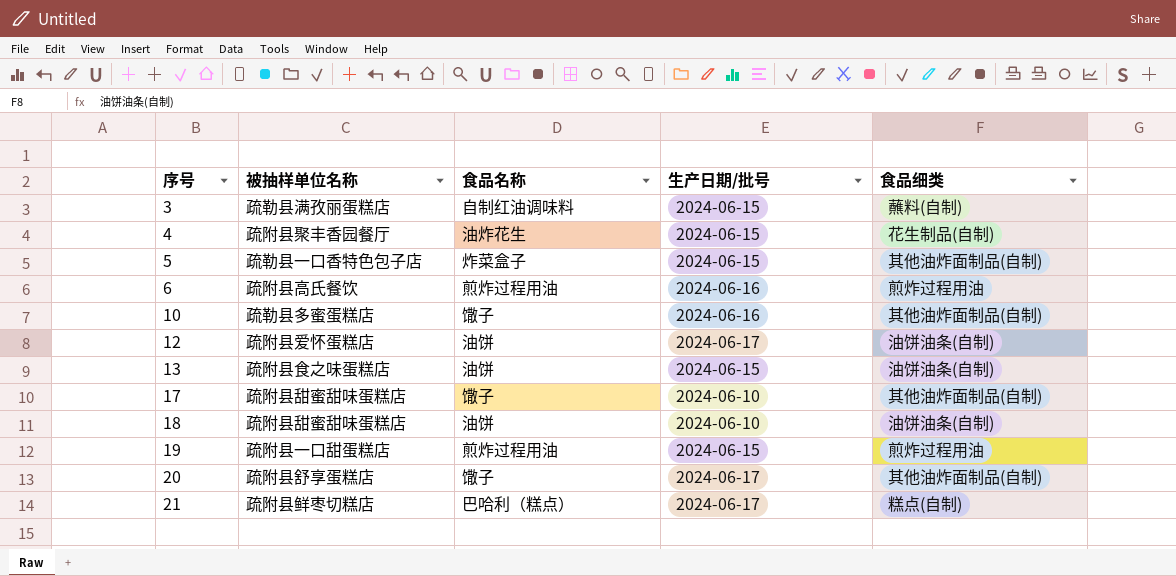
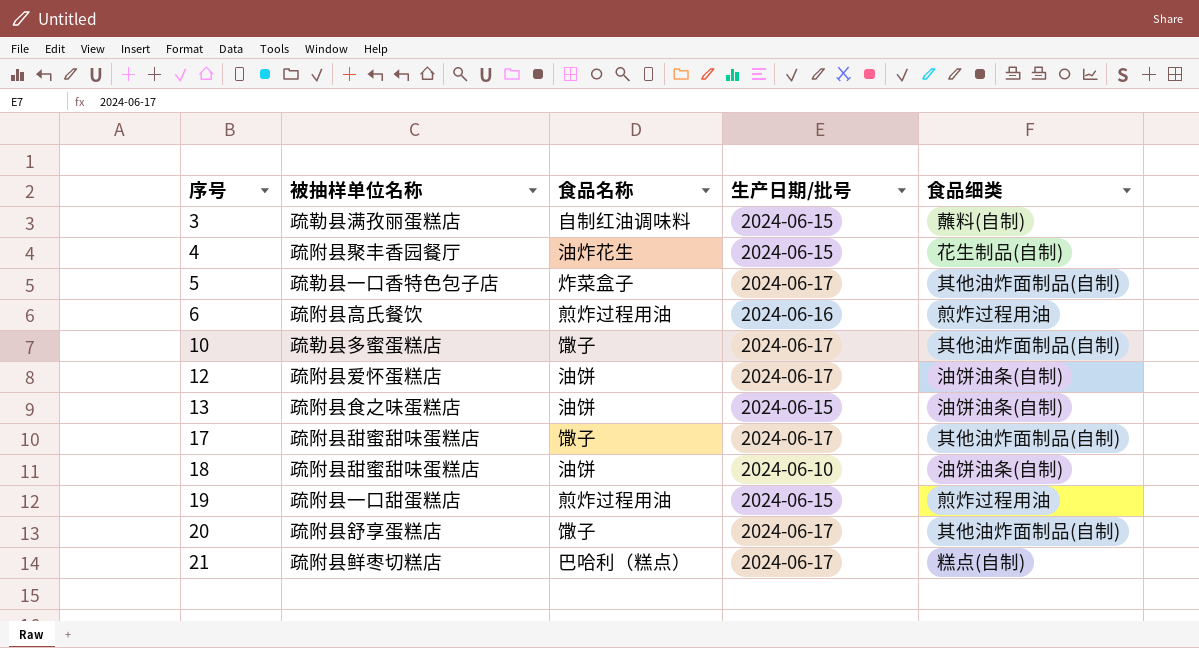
5 | 生产日期/批号: 2024-06-15 -> 2024-06-17
10 | 生产日期/批号: 2024-06-16 -> 2024-06-17
17 | 生产日期/批号: 2024-06-10 -> 2024-06-17

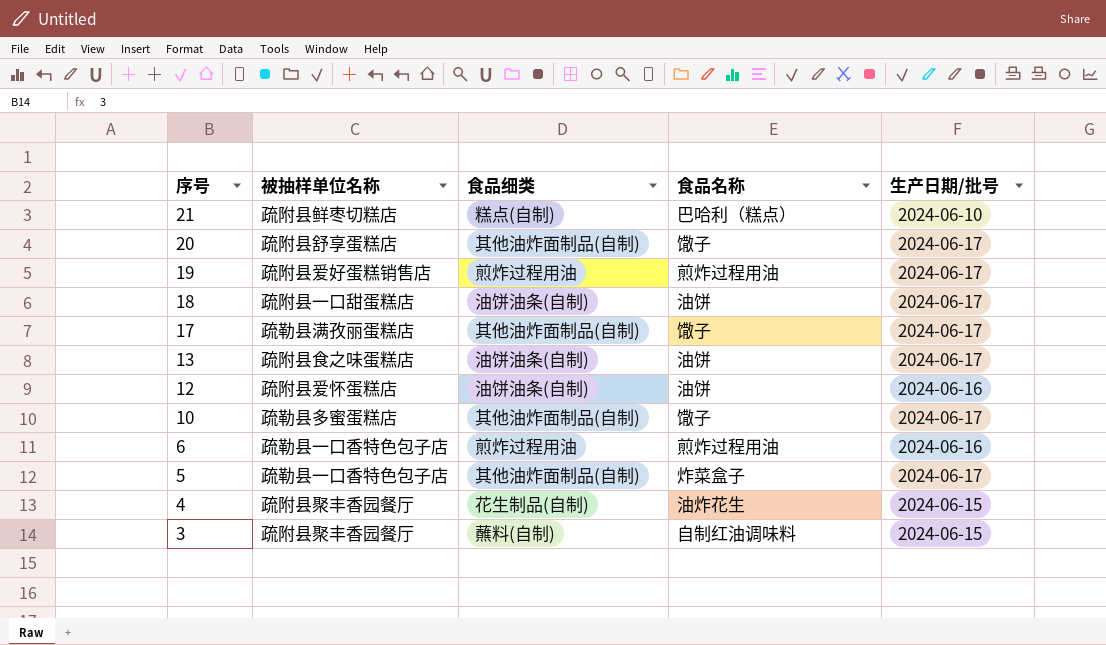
row order: 序号 ascending -> 序号 descending
column 食品细类 | position: 5 -> 3
21 | 生产日期/批号: 2024-06-17 -> 2024-06-10
19 | 被抽样单位名称: 疏附县一口甜蛋糕店 -> 疏附县爱好蛋糕销售店
19 | 生产日期/批号: 2024-06-15 -> 2024-06-17
18 | 被抽样单位名称: 疏附县甜蜜甜味蛋糕店 -> 疏附县一口甜蛋糕店
18 | 生产日期/批号: 2024-06-10 -> 2024-06-17
17 | 被抽样单位名称: 疏附县甜蜜甜味蛋糕店 -> 疏勒县满孜丽蛋糕店
13 | 生产日期/批号: 2024-06-15 -> 2024-06-17
12 | 生产日期/批号: 2024-06-17 -> 2024-06-16
6 | 被抽样单位名称: 疏附县高氏餐饮 -> 疏勒县一口香特色包子店
3 | 被抽样单位名称: 疏勒县满孜丽蛋糕店 -> 疏附县聚丰香园餐厅

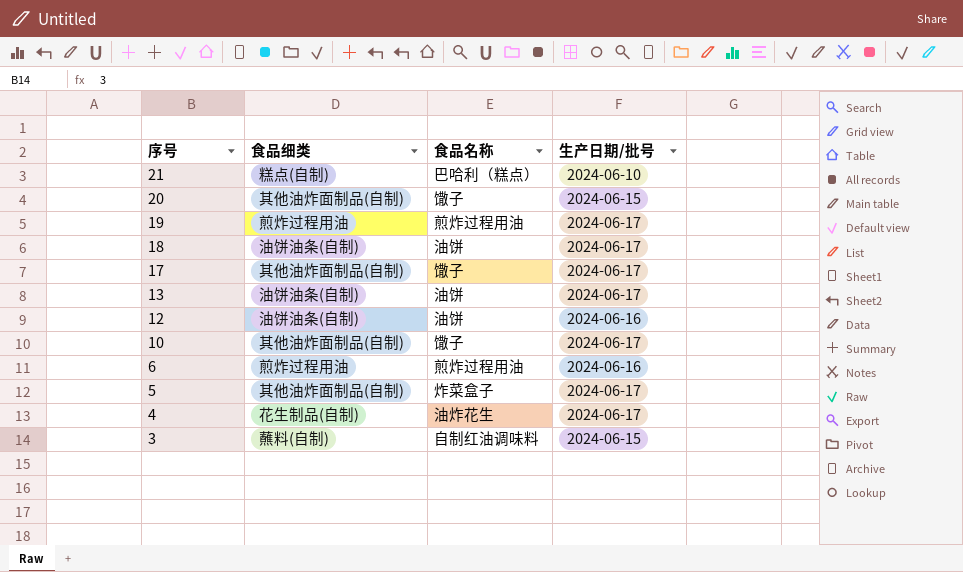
column 被抽样单位名称 | position: 2 -> none
20 | 生产日期/批号: 2024-06-17 -> 2024-06-15
4 | 生产日期/批号: 2024-06-15 -> 2024-06-17

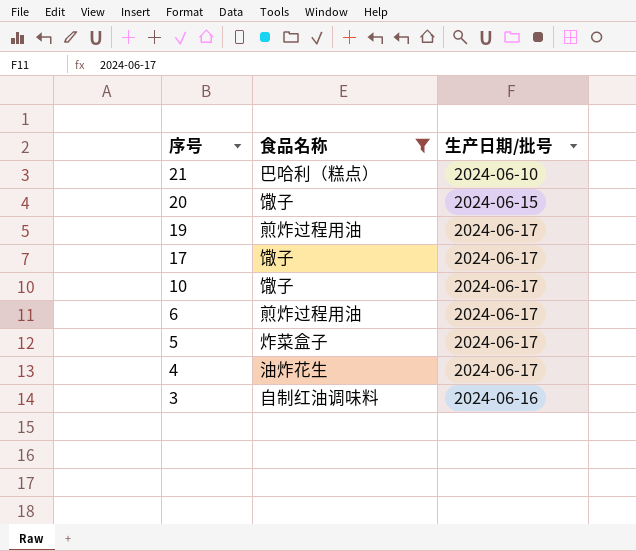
filter: none -> 食品名称 != 油饼
column 食品细类 | position: 2 -> none
6 | 生产日期/批号: 2024-06-16 -> 2024-06-17
3 | 生产日期/批号: 2024-06-15 -> 2024-06-16

